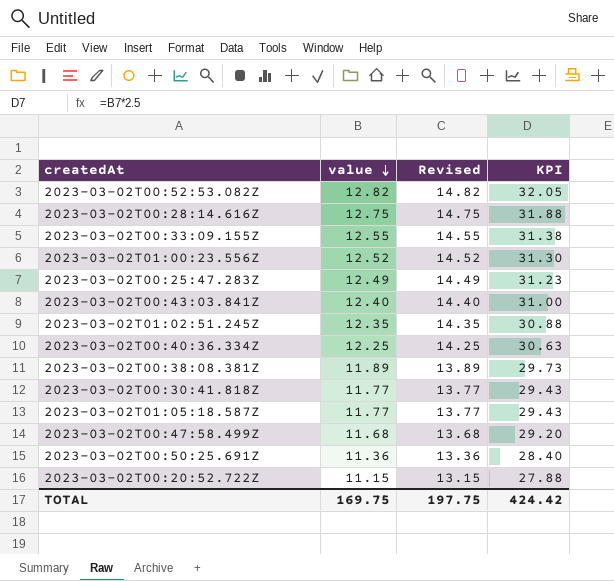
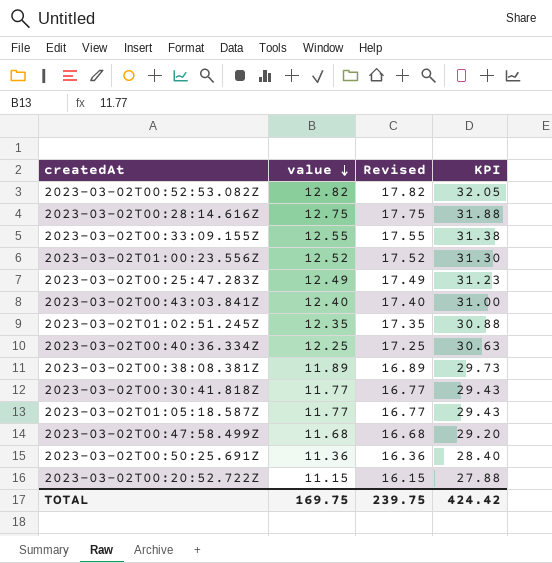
column Revised | formula: [value] + 2 -> [value] + 5
TOTAL | Revised: 197.75 -> 239.75

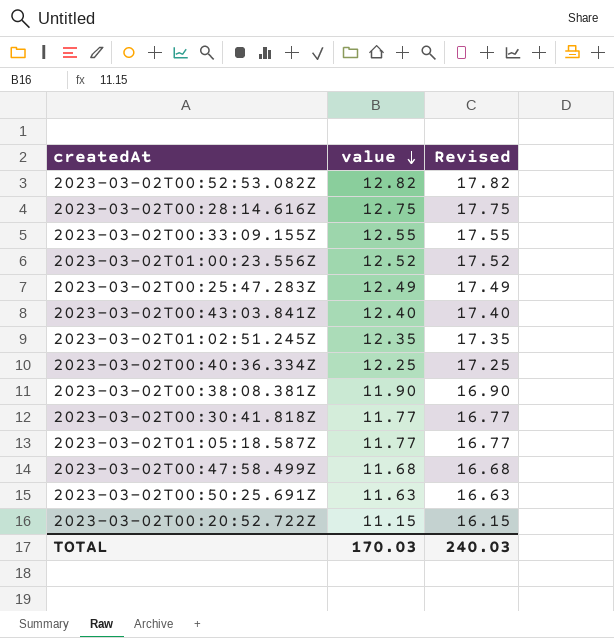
column KPI | formula: [value] * 2.5 -> none
2023-03-02T00:38:08.381Z | value: 11.89 -> 11.90
2023-03-02T00:38:08.381Z | Revised: 16.89 -> 16.90
2023-03-02T00:50:25.691Z | value: 11.36 -> 11.63
2023-03-02T00:50:25.691Z | Revised: 16.36 -> 16.63
TOTAL | value: 169.75 -> 170.03
TOTAL | Revised: 239.75 -> 240.03

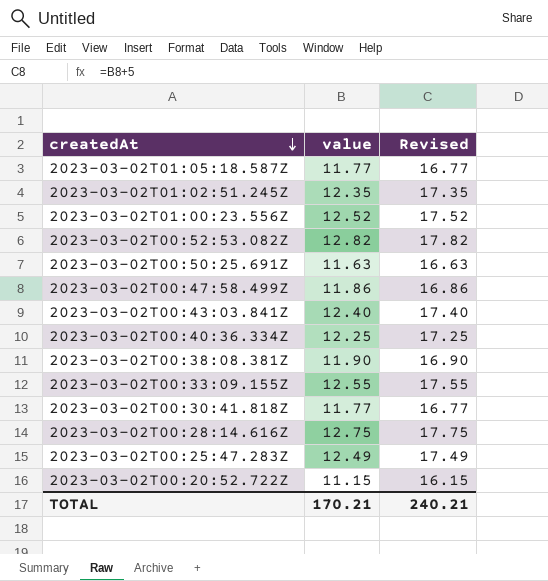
row order: value descending -> createdAt descending
2023-03-02T00:47:58.499Z | value: 11.68 -> 11.86
2023-03-02T00:47:58.499Z | Revised: 16.68 -> 16.86
TOTAL | value: 170.03 -> 170.21
TOTAL | Revised: 240.03 -> 240.21

